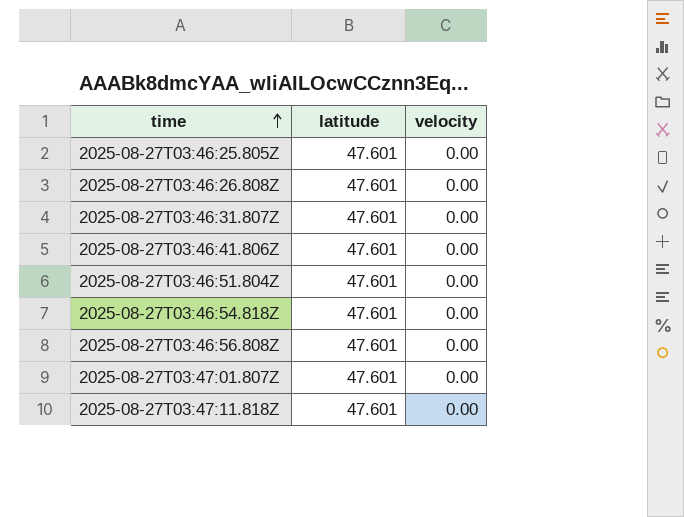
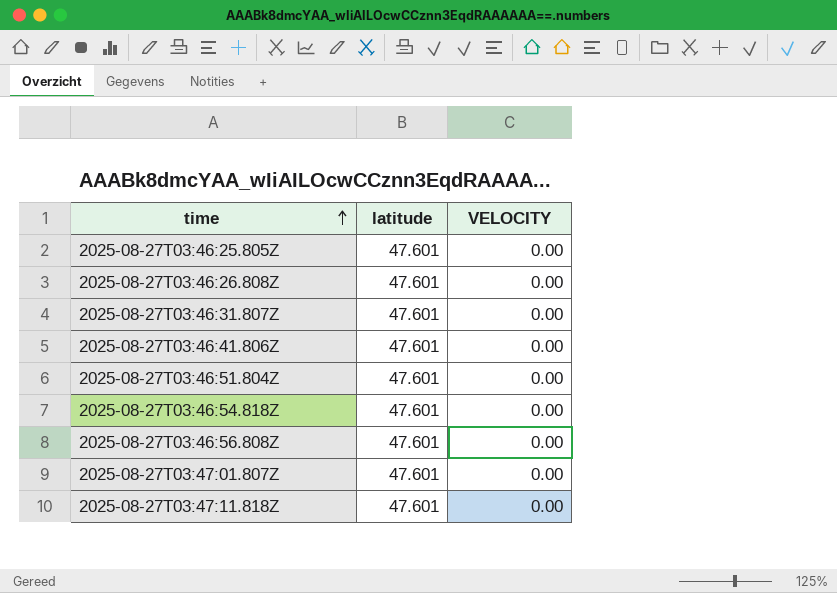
column name: velocity -> VELOCITY

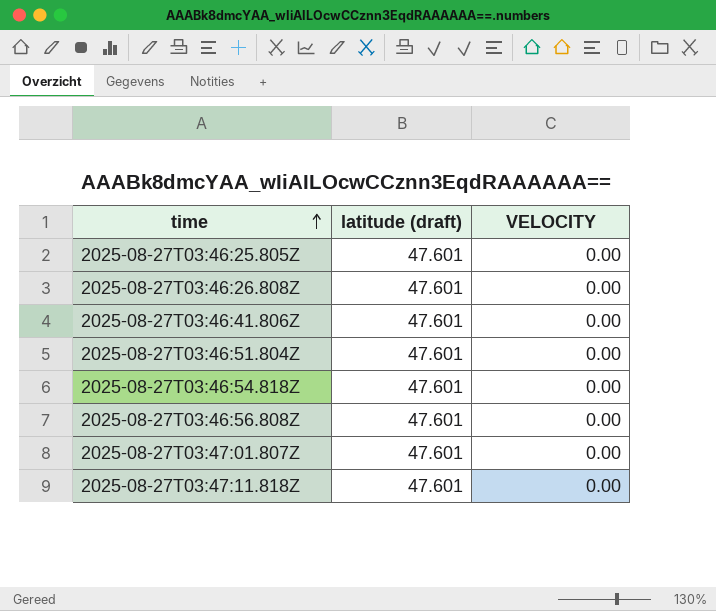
column name: latitude -> latitude (draft)
row 2025-08-27T03:46:31.807Z: 47.601 | 0.00 -> none

